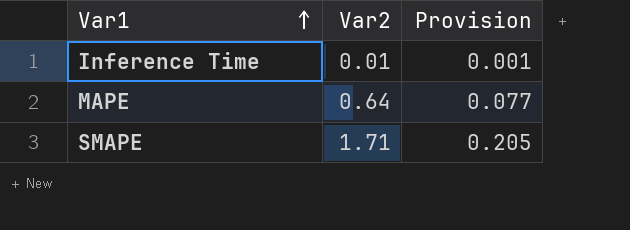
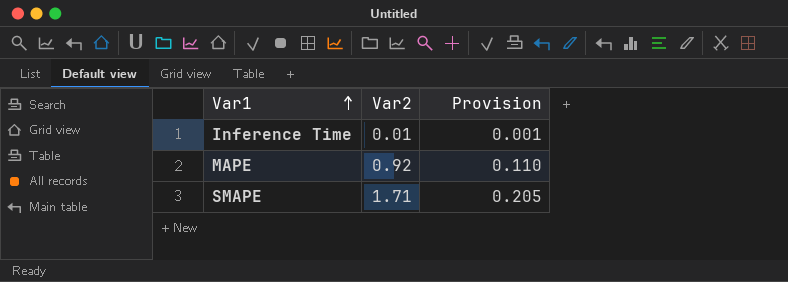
MAPE | Var2: 0.64 -> 0.92
MAPE | Provision: 0.077 -> 0.110

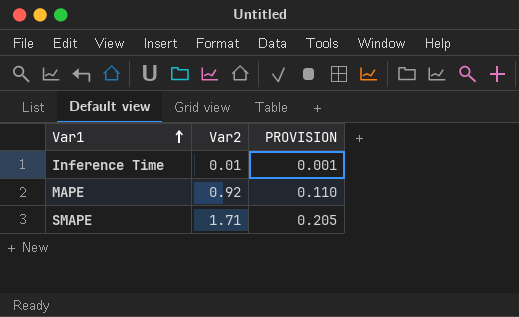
column name: Provision -> PROVISION

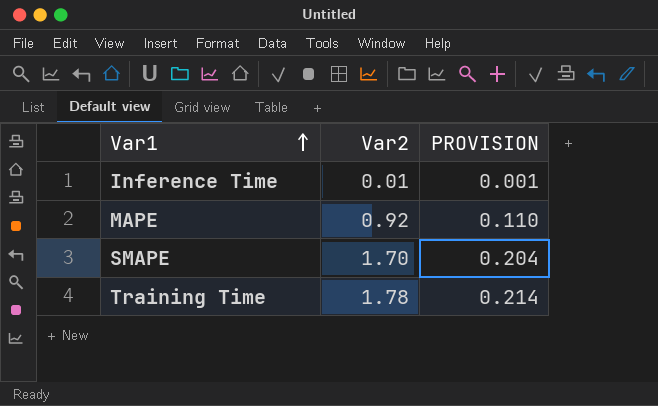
SMAPE | Var2: 1.71 -> 1.70
SMAPE | PROVISION: 0.205 -> 0.204
row Training Time: none -> 1.78 | 0.214

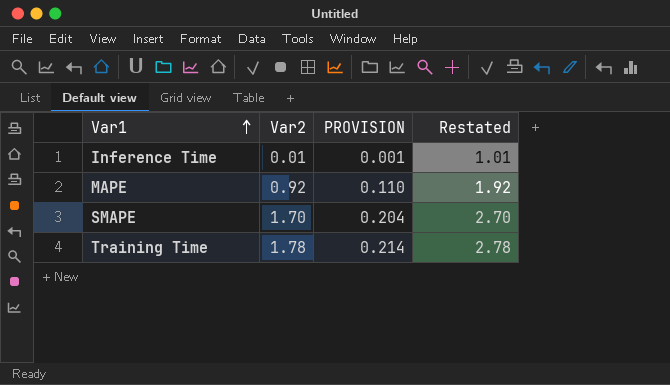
column Restated | formula: none -> [Var2] + 1

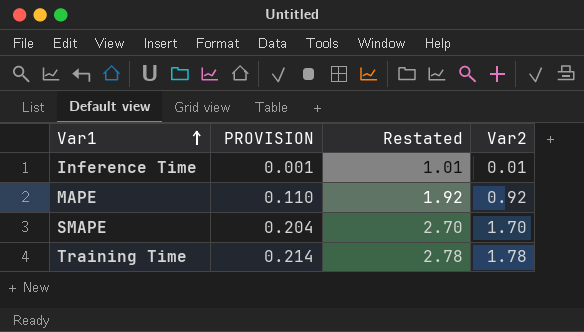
column Var2 | position: 2 -> 4

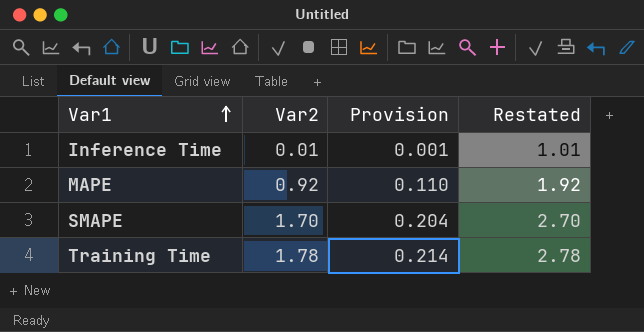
column Var2 | position: 4 -> 2
column name: PROVISION -> Provision

